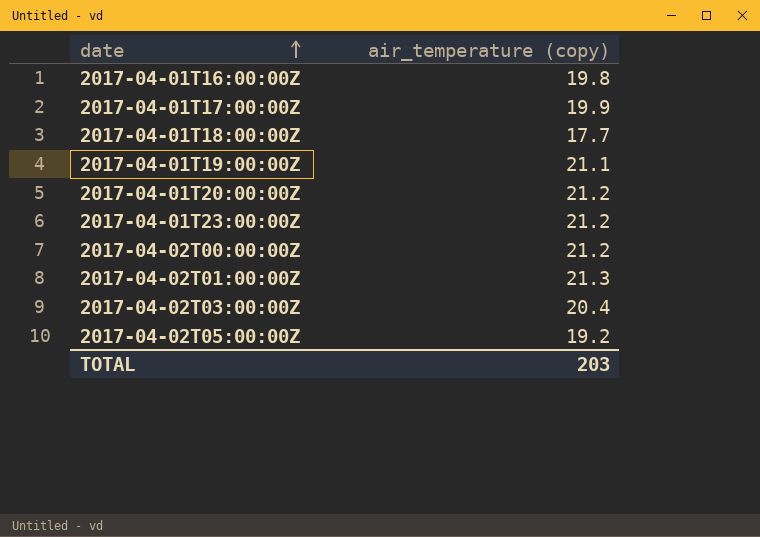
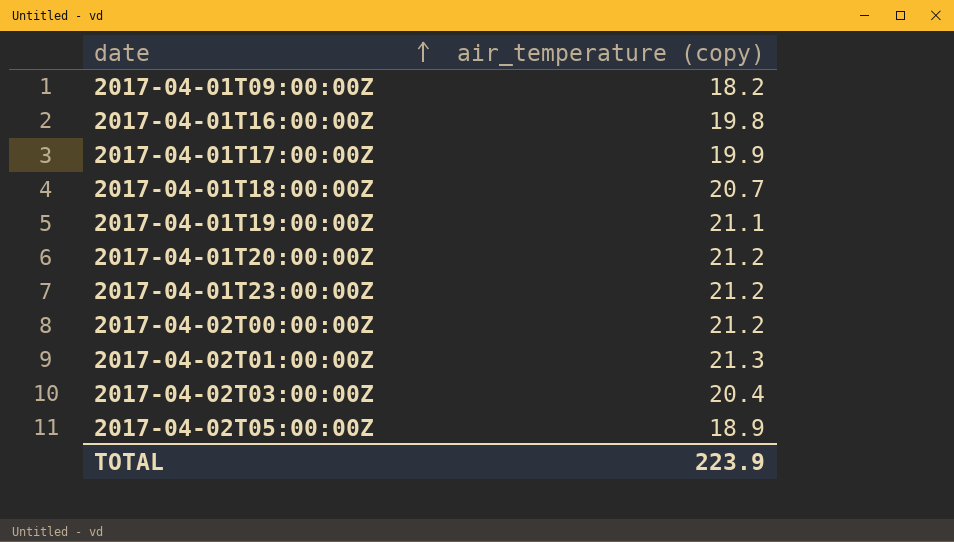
row 2017-04-01T09:00:00Z: none -> 18.2
2017-04-01T18:00:00Z | air_temperature (copy): 17.7 -> 20.7
2017-04-02T05:00:00Z | air_temperature (copy): 19.2 -> 18.9
TOTAL | air_temperature (copy): 203 -> 223.9

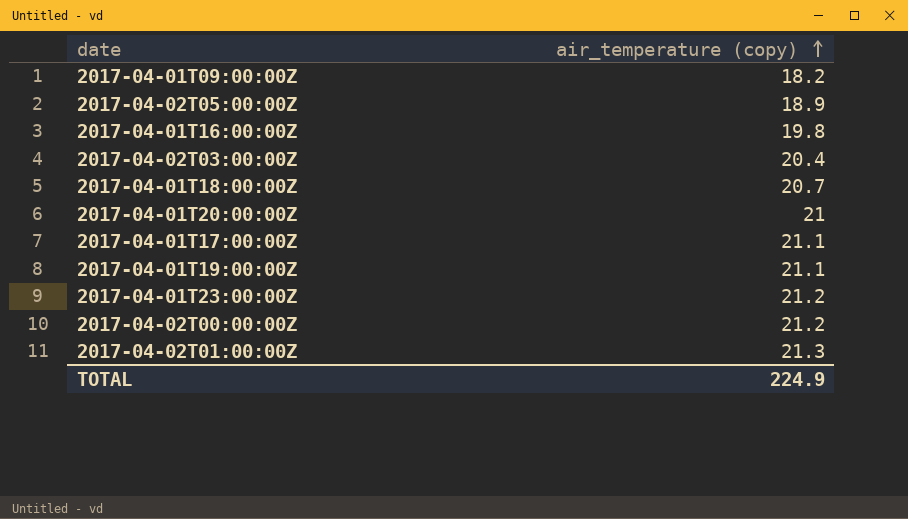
row order: date ascending -> air_temperature (copy) ascending
2017-04-01T20:00:00Z | air_temperature (copy): 21.2 -> 21
2017-04-01T17:00:00Z | air_temperature (copy): 19.9 -> 21.1
TOTAL | air_temperature (copy): 223.9 -> 224.9

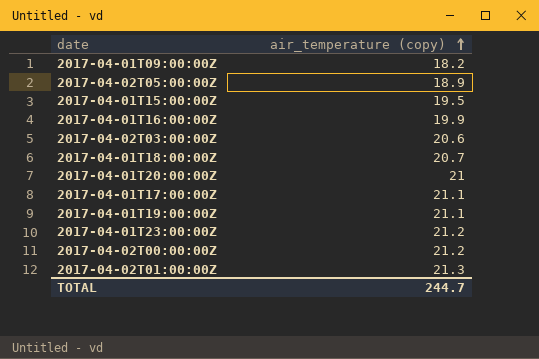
row 2017-04-01T15:00:00Z: none -> 19.5
2017-04-01T16:00:00Z | air_temperature (copy): 19.8 -> 19.9
2017-04-02T03:00:00Z | air_temperature (copy): 20.4 -> 20.6
TOTAL | air_temperature (copy): 224.9 -> 244.7

